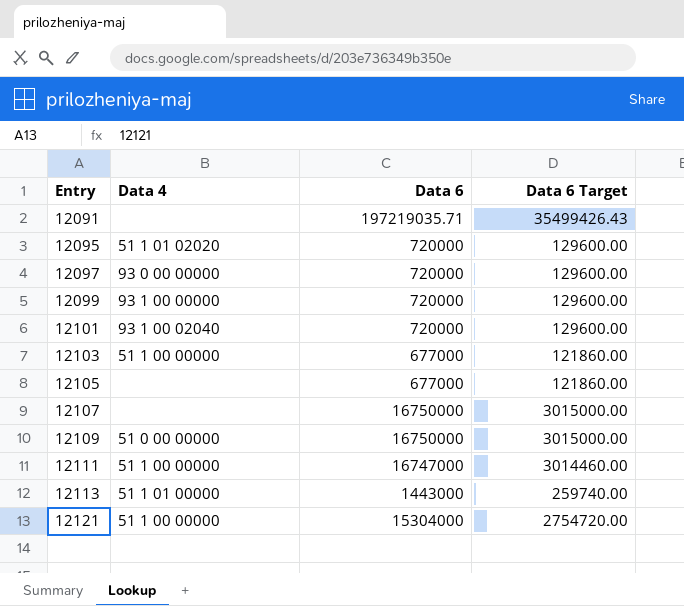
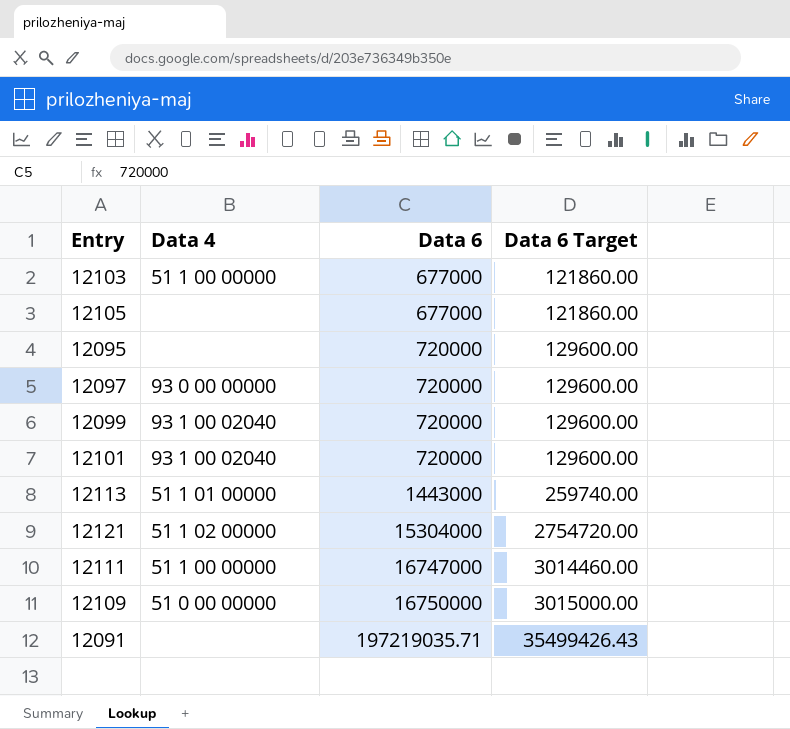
row order: Entry ascending -> Data 6 ascending
row 12107: none | 16750000 | 3015000.00 -> none
12095 | Data 4: 51 1 01 02020 -> none
12099 | Data 4: 93 1 00 00000 -> 93 1 00 02040
12121 | Data 4: 51 1 00 00000 -> 51 1 02 00000

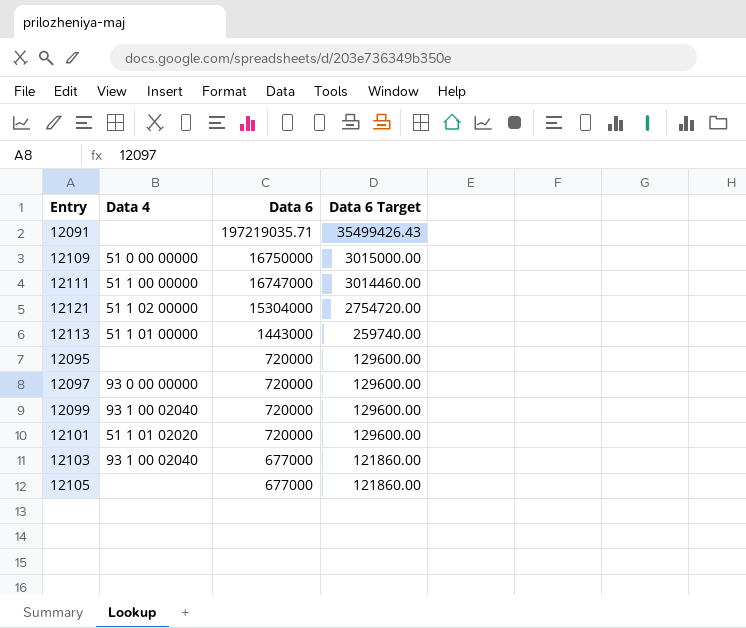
row order: Data 6 ascending -> Data 6 descending
12101 | Data 4: 93 1 00 02040 -> 51 1 01 02020
12103 | Data 4: 51 1 00 00000 -> 93 1 00 02040

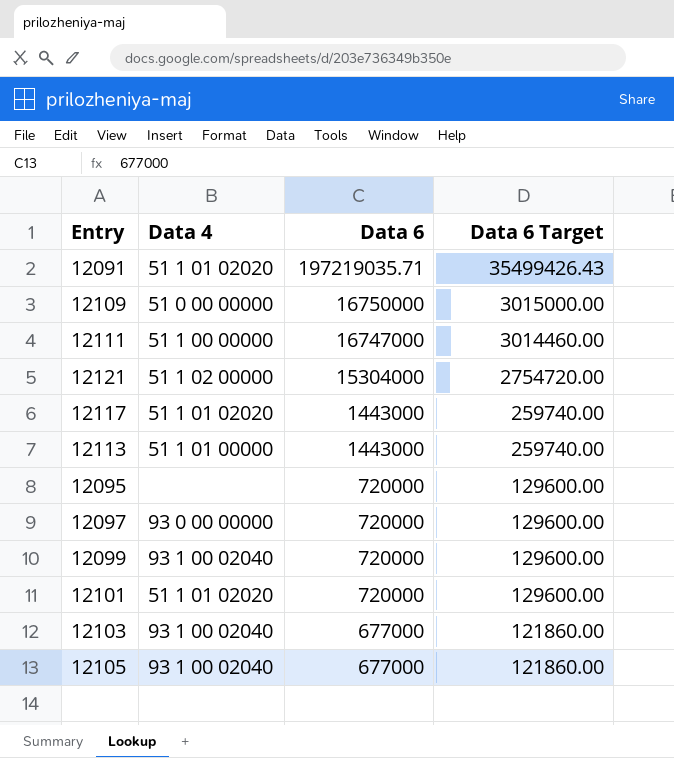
12091 | Data 4: none -> 51 1 01 02020
row 12117: none -> 51 1 01 02020 | 1443000 | 259740.00
12105 | Data 4: none -> 93 1 00 02040

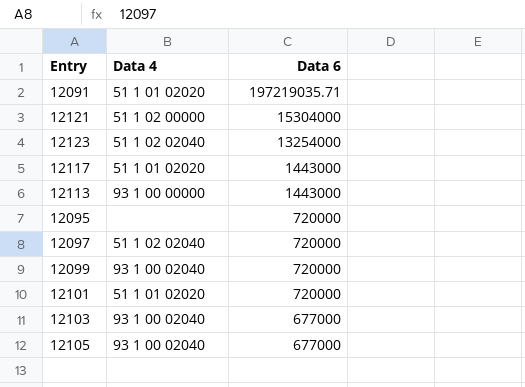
column Data 6 Target | formula: [Data 6] * 0.18 -> none
row 12109: 51 0 00 00000 | 16750000 | 3015000.00 -> none
row 12111: 51 1 00 00000 | 16747000 | 3014460.00 -> none
row 12123: none -> 51 1 02 02040 | 13254000
12113 | Data 4: 51 1 01 00000 -> 93 1 00 00000
12097 | Data 4: 93 0 00 00000 -> 51 1 02 02040

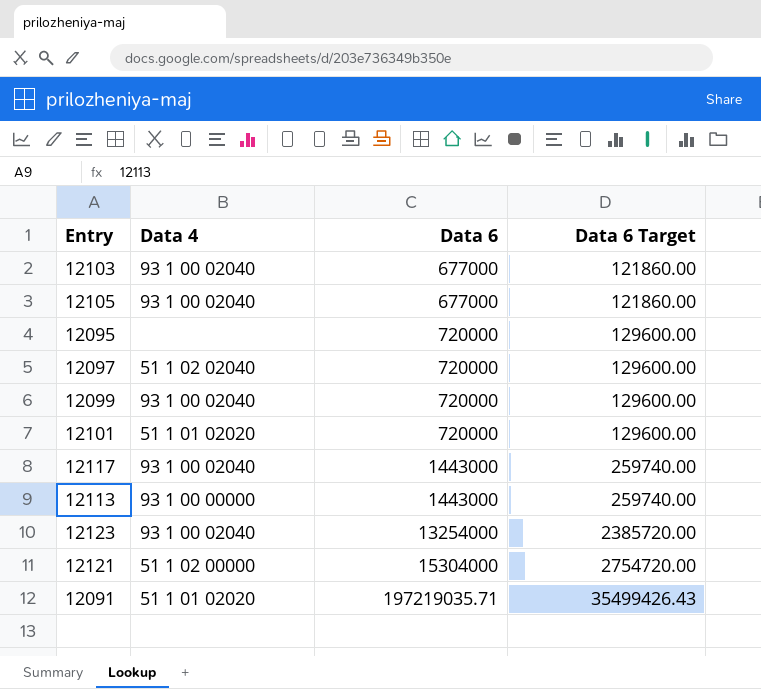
row order: Data 6 descending -> Data 6 ascending
column Data 6 Target | formula: none -> [Data 6] * 0.18
12117 | Data 4: 51 1 01 02020 -> 93 1 00 02040
12123 | Data 4: 51 1 02 02040 -> 93 1 00 02040

